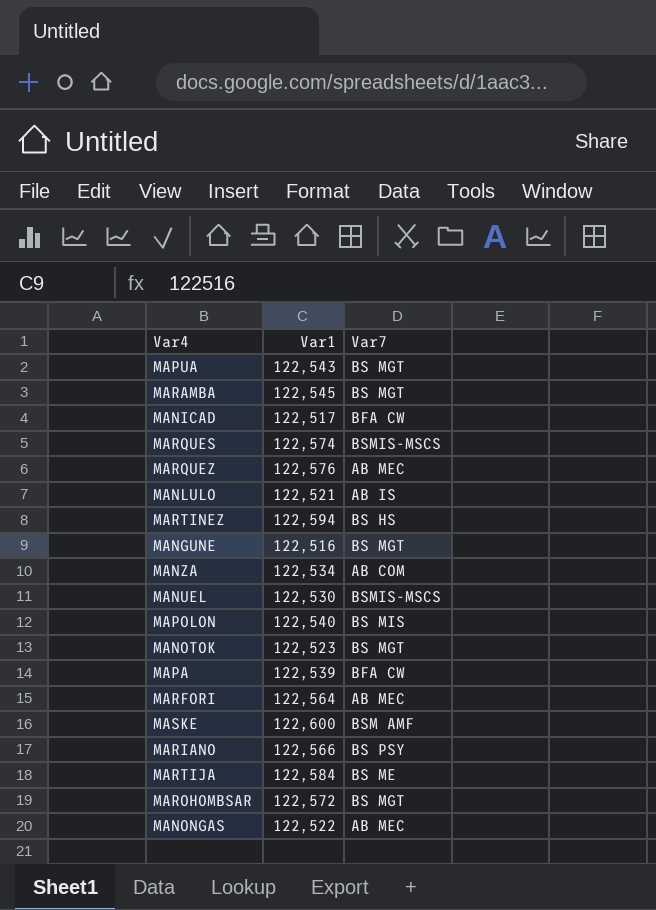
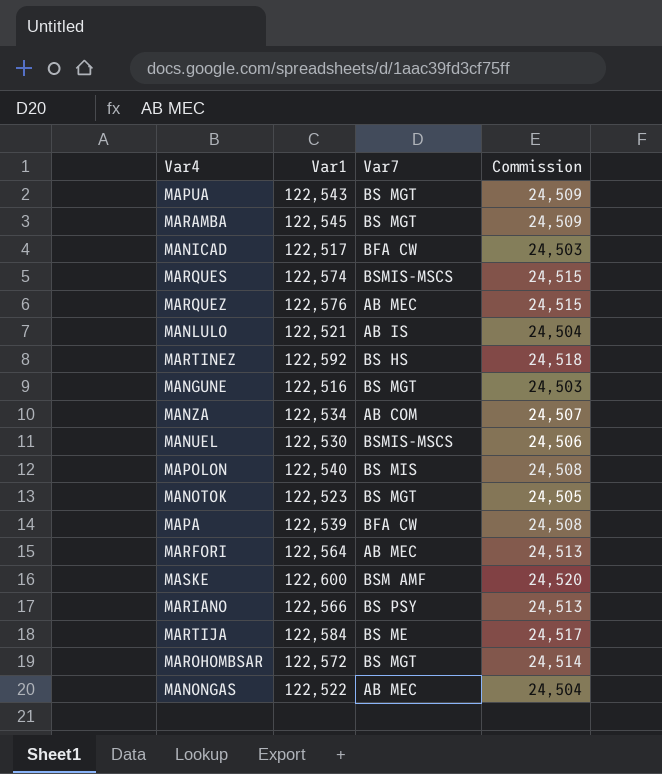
column Commission | formula: none -> [Var1] * 0.2
MARTINEZ | Var1: 122,594 -> 122,592

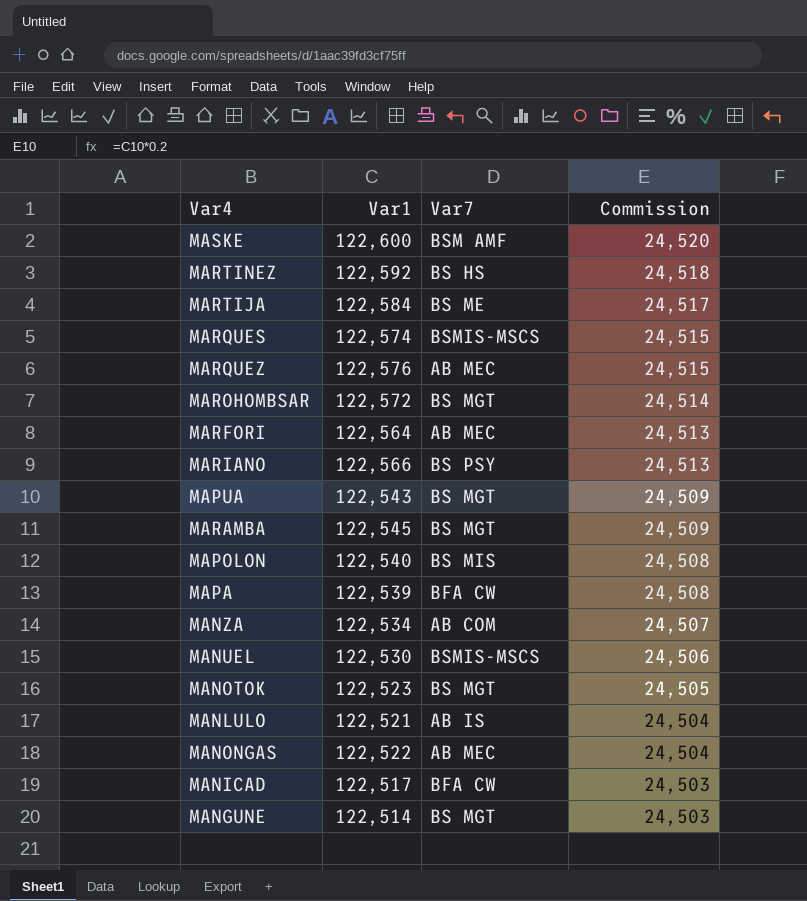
row order: none -> Commission descending
MANGUNE | Var1: 122,516 -> 122,514

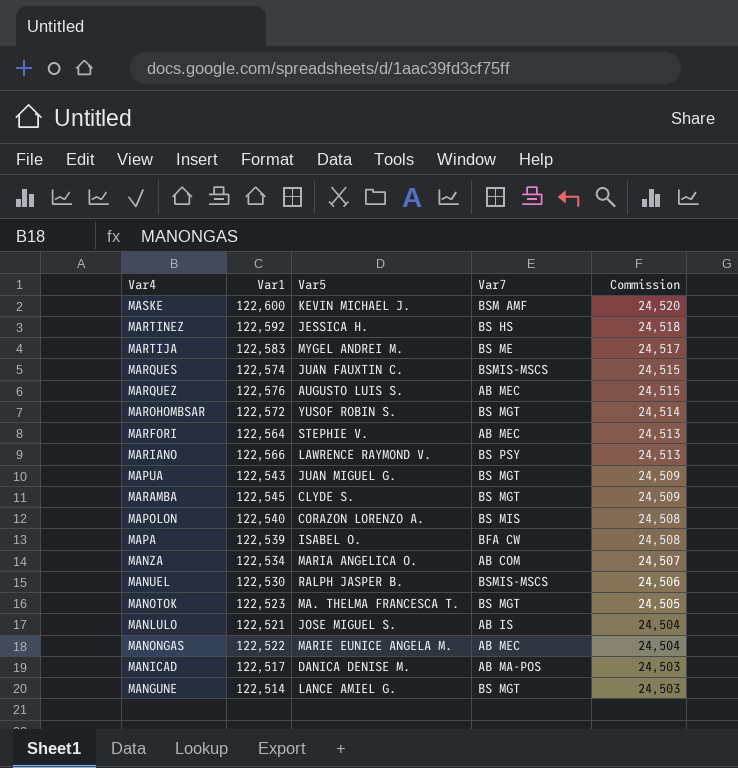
column Var5 | position: none -> 3
MARTIJA | Var1: 122,584 -> 122,583
MANICAD | Var7: BFA CW -> AB MA-POS

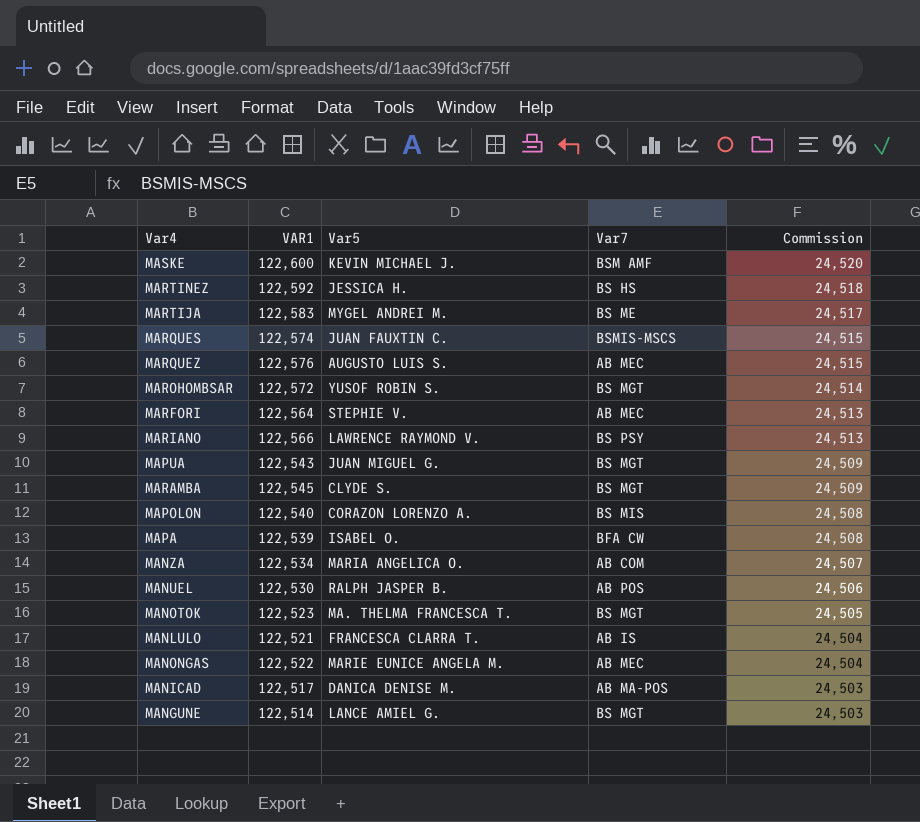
column name: Var1 -> VAR1
MANUEL | Var7: BSMIS-MSCS -> AB POS
MANLULO | Var5: JOSE MIGUEL S. -> FRANCESCA CLARRA T.

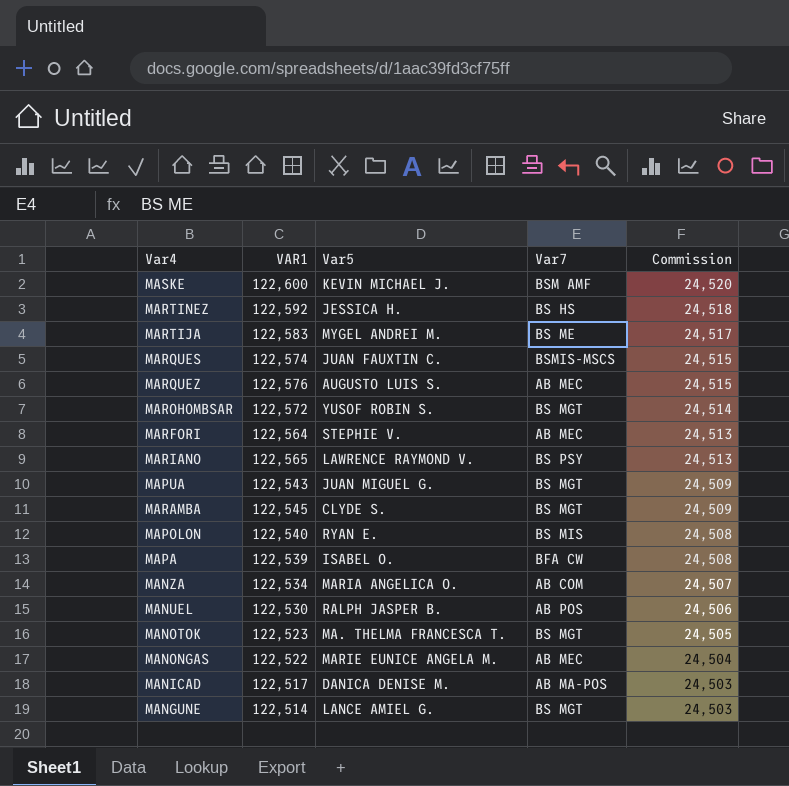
row MANLULO: 122,521 | FRANCESCA CLARRA T. | AB IS | 24,504 -> none
MARIANO | VAR1: 122,566 -> 122,565
MAPOLON | Var5: CORAZON LORENZO A. -> RYAN E.

